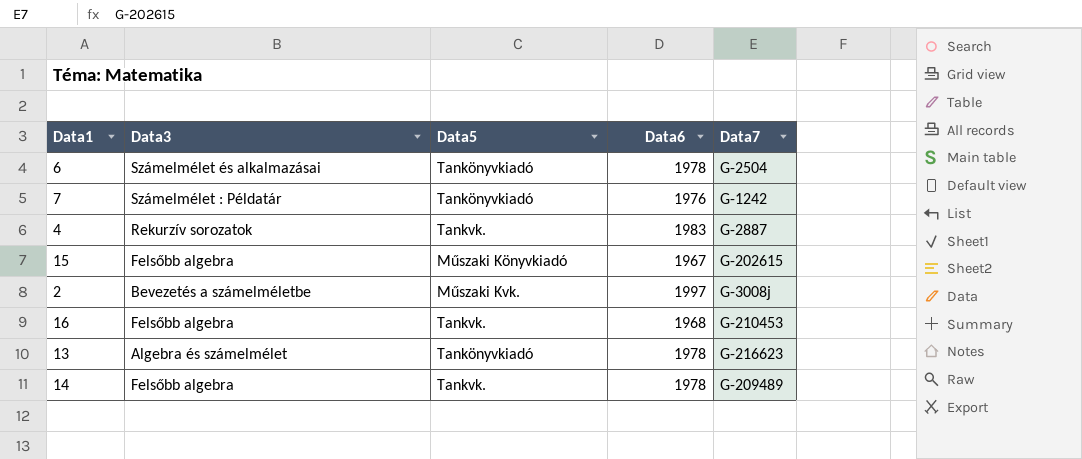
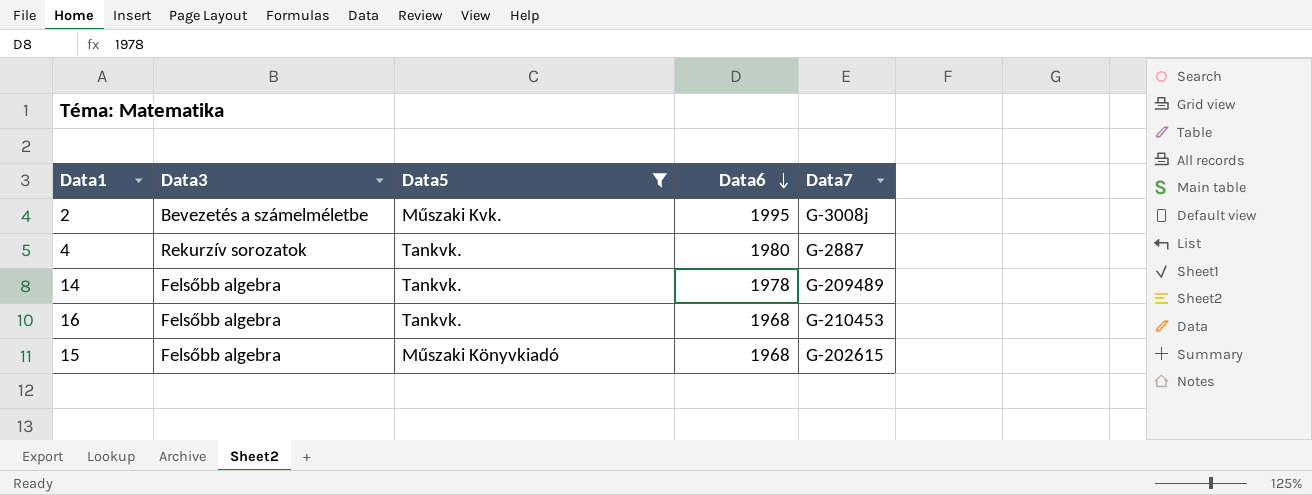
filter: none -> Data5 != Tankönyvkiadó
row order: none -> Data6 descending
2 | Data6: 1997 -> 1995
4 | Data6: 1983 -> 1980
15 | Data6: 1967 -> 1968

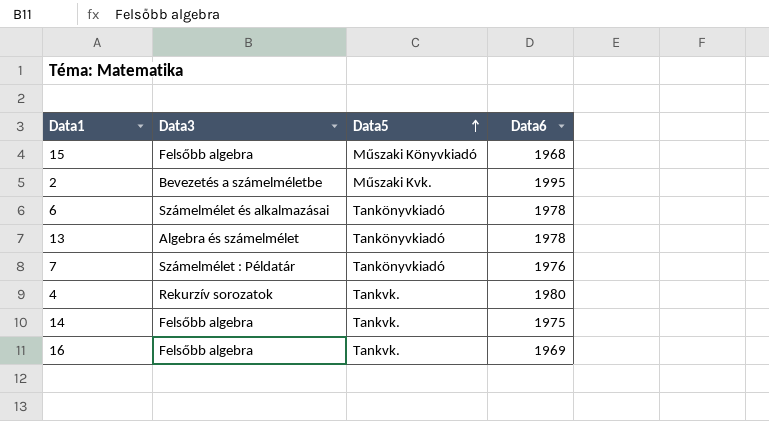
filter: Data5 != Tankönyvkiadó -> none
row order: Data6 descending -> Data5 ascending
column Data7 | position: 5 -> none
14 | Data6: 1978 -> 1975
16 | Data6: 1968 -> 1969

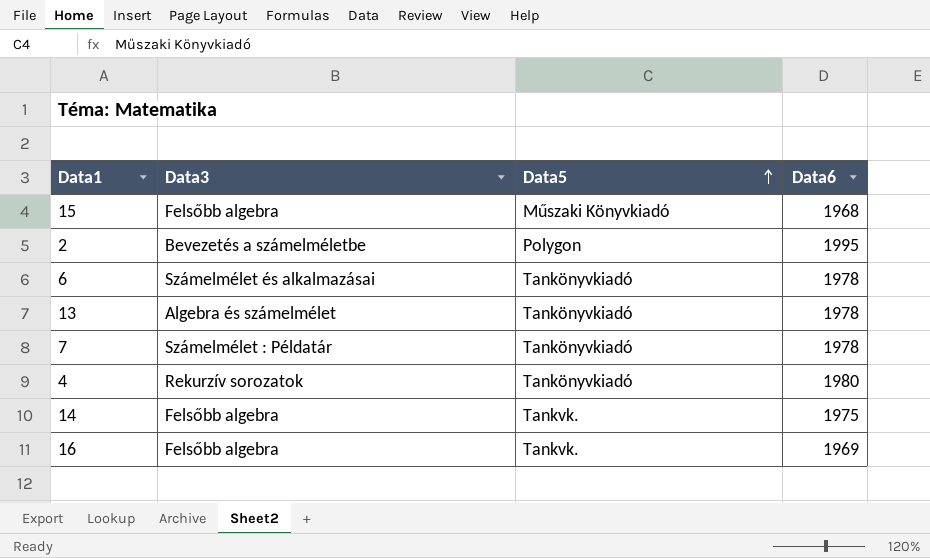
2 | Data5: Műszaki Kvk. -> Polygon
7 | Data6: 1976 -> 1978
4 | Data5: Tankvk. -> Tankönyvkiadó

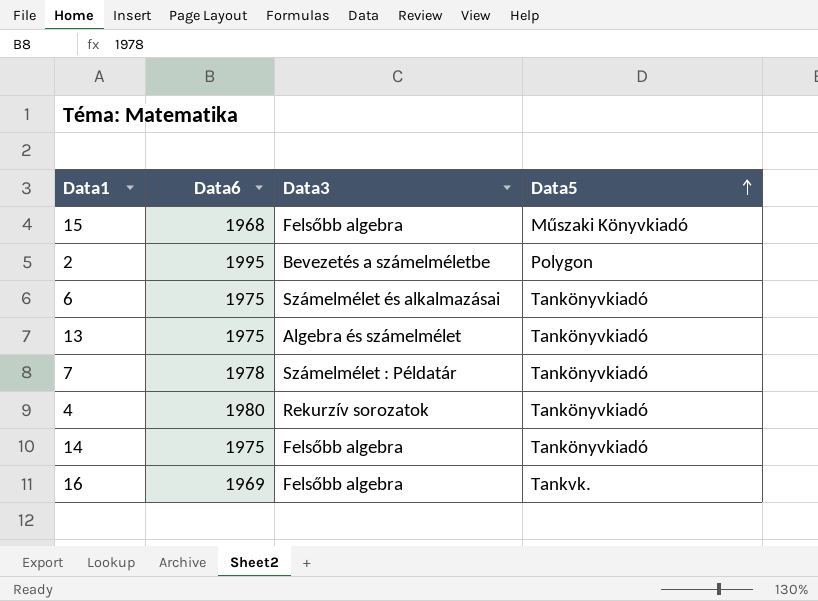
column Data6 | position: 4 -> 2
6 | Data6: 1978 -> 1975
13 | Data6: 1978 -> 1975
14 | Data5: Tankvk. -> Tankönyvkiadó

